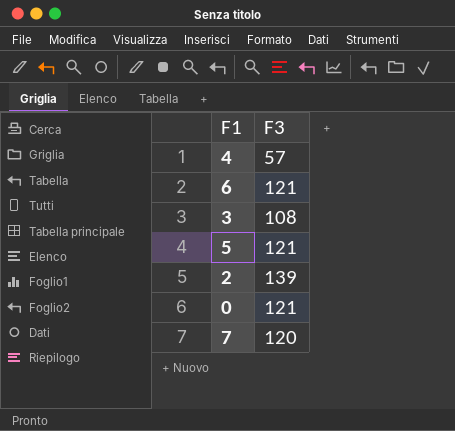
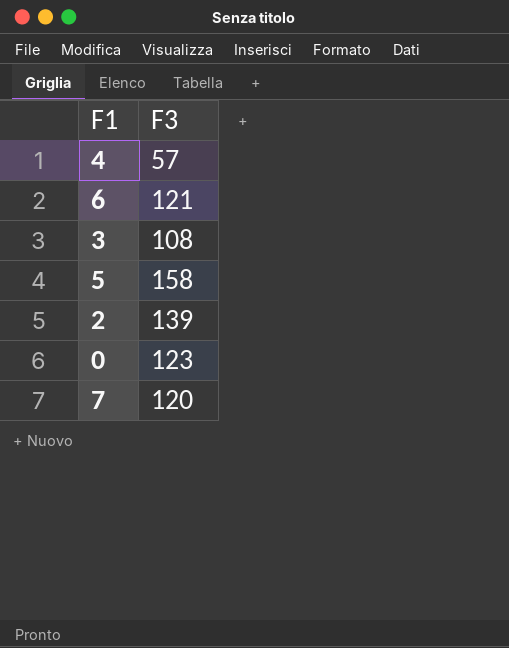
5 | F3: 121 -> 158
0 | F3: 121 -> 123

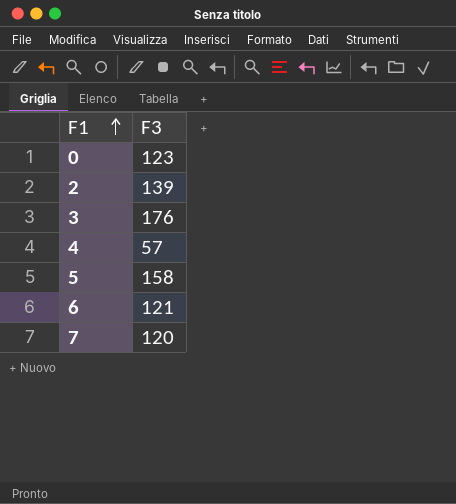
row order: none -> F1 ascending
3 | F3: 108 -> 176

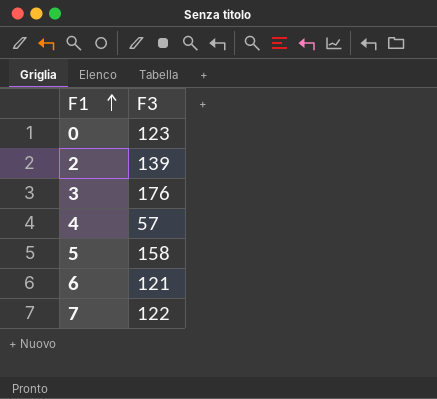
7 | F3: 120 -> 122

